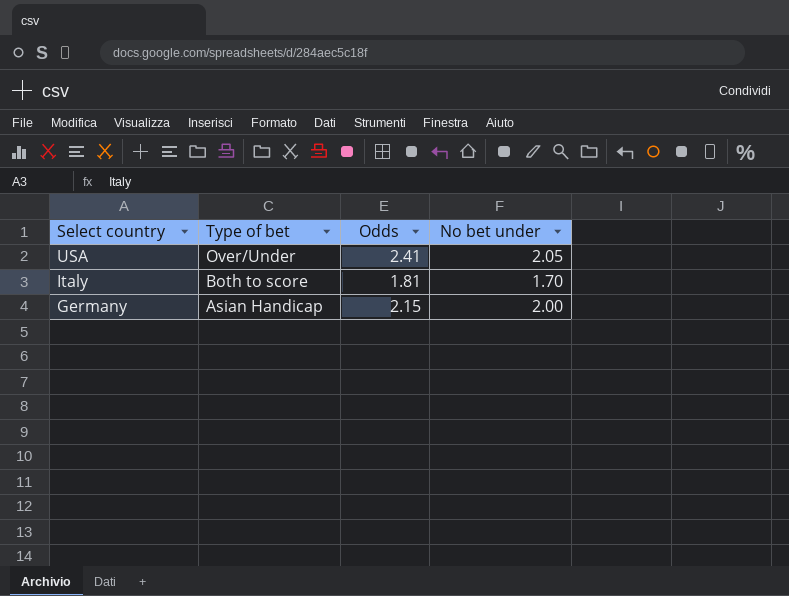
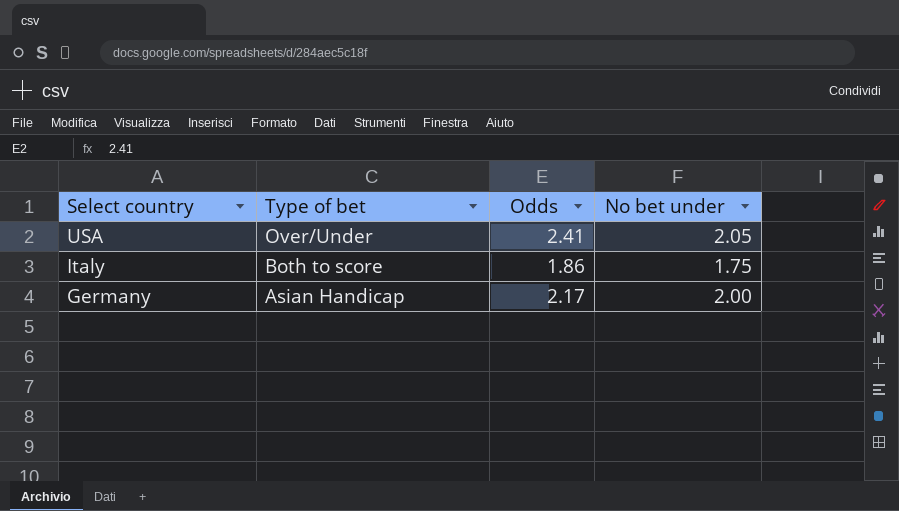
Italy | Odds: 1.81 -> 1.86
Italy | No bet under: 1.70 -> 1.75
Germany | Odds: 2.15 -> 2.17

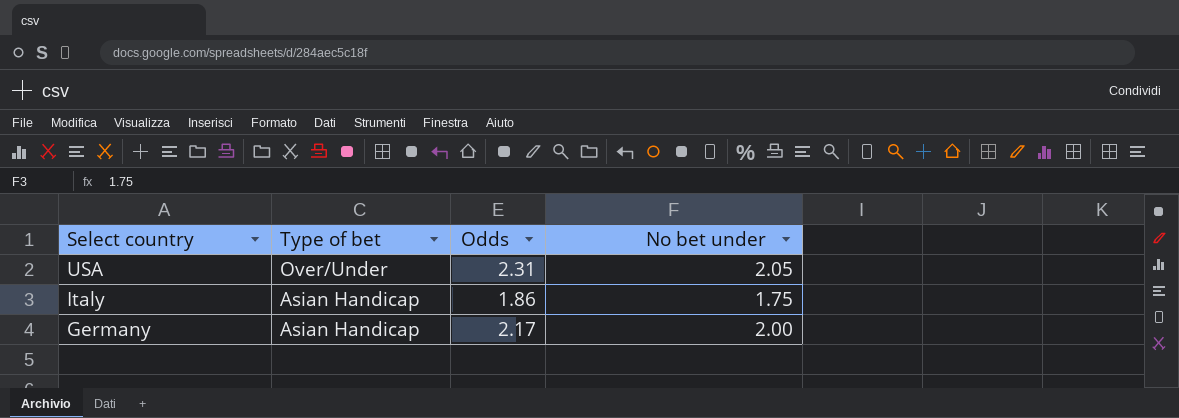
USA | Odds: 2.41 -> 2.31
Italy | Type of bet: Both to score -> Asian Handicap

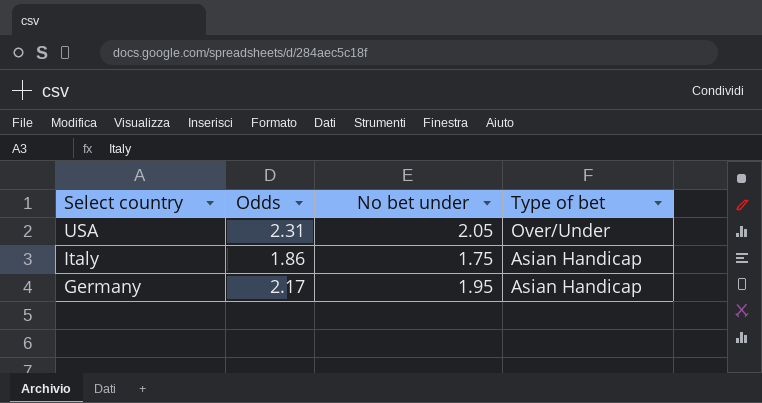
column Type of bet | position: 2 -> 4
Germany | No bet under: 2.00 -> 1.95

